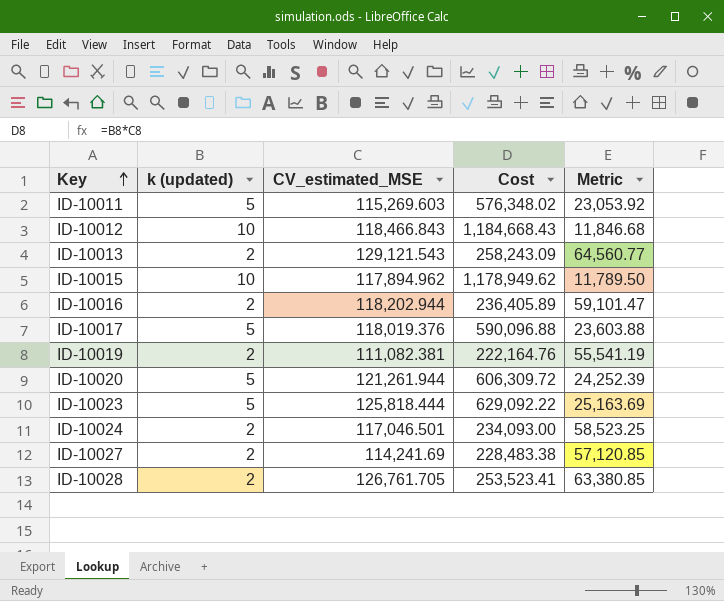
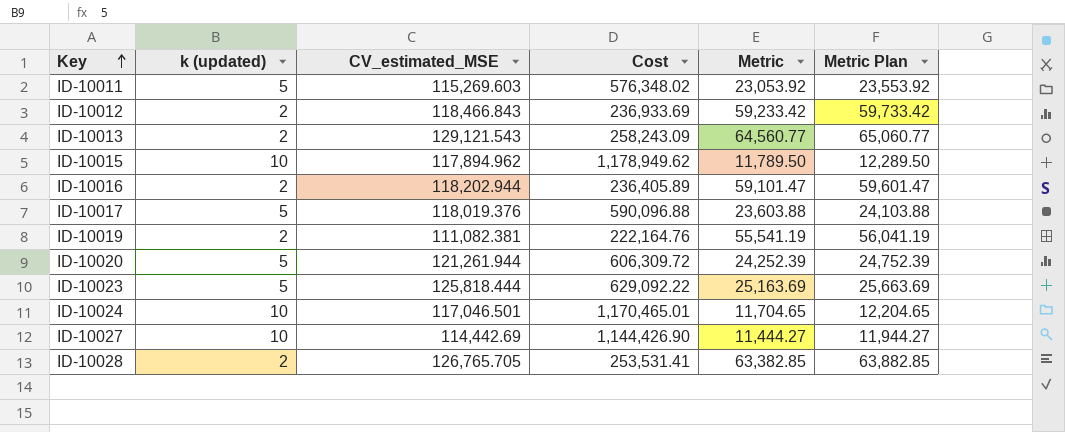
column Metric Plan | formula: none -> [Metric] + 500
ID-10012 | k (updated): 10 -> 2
ID-10012 | Cost: 1,184,668.43 -> 236,933.69
ID-10012 | Metric: 11,846.68 -> 59,233.42
ID-10024 | k (updated): 2 -> 10
ID-10024 | Cost: 234,093.00 -> 1,170,465.01
ID-10024 | Metric: 58,523.25 -> 11,704.65
ID-10027 | k (updated): 2 -> 10
ID-10027 | CV_estimated_MSE: 114,241.69 -> 114,442.69
ID-10027 | Cost: 228,483.38 -> 1,144,426.90
ID-10027 | Metric: 57,120.85 -> 11,444.27
ID-10028 | CV_estimated_MSE: 126,761.705 -> 126,765.705
ID-10028 | Cost: 253,523.41 -> 253,531.41
ID-10028 | Metric: 63,380.85 -> 63,382.85

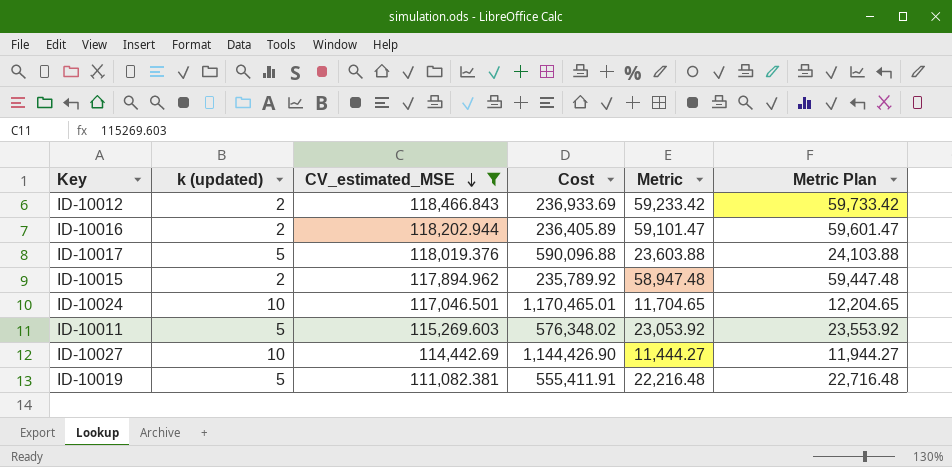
filter: none -> CV_estimated_MSE <= 118,466.843
row order: Key ascending -> CV_estimated_MSE descending
ID-10015 | k (updated): 10 -> 2
ID-10015 | Cost: 1,178,949.62 -> 235,789.92
ID-10015 | Metric: 11,789.50 -> 58,947.48
ID-10015 | Metric Plan: 12,289.50 -> 59,447.48
ID-10019 | k (updated): 2 -> 5
ID-10019 | Cost: 222,164.76 -> 555,411.91
ID-10019 | Metric: 55,541.19 -> 22,216.48
ID-10019 | Metric Plan: 56,041.19 -> 22,716.48

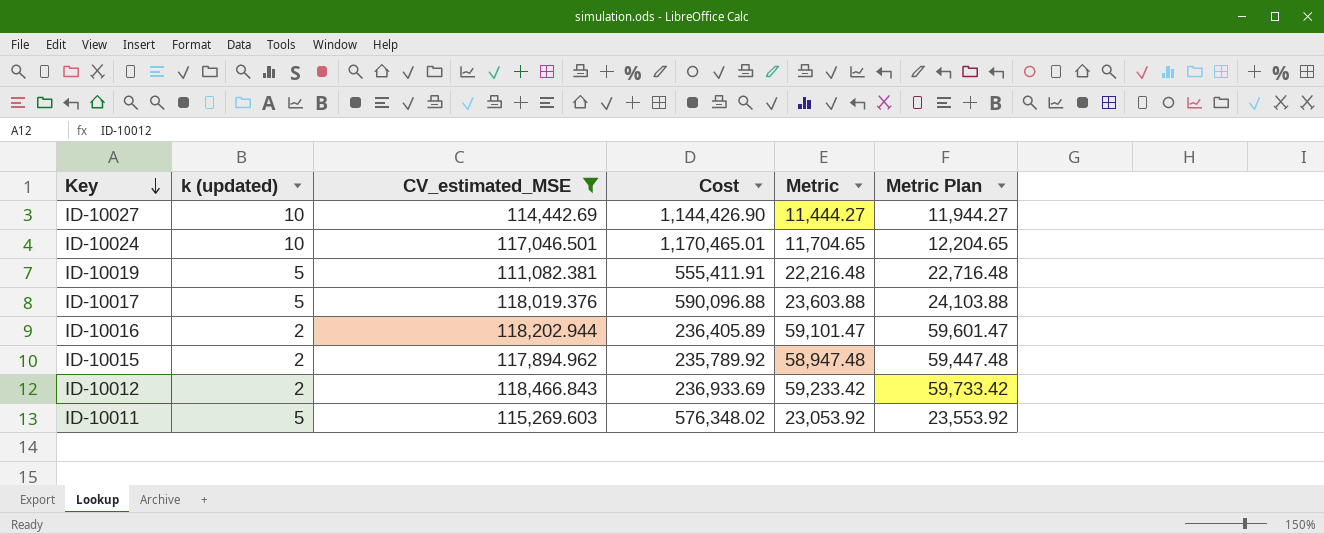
row order: CV_estimated_MSE descending -> Key descending

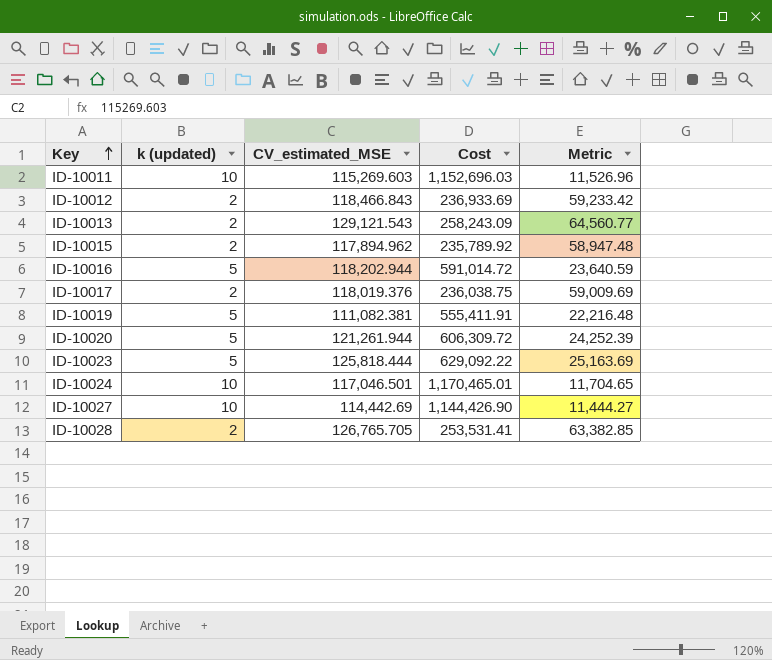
filter: CV_estimated_MSE <= 118,466.843 -> none
row order: Key descending -> Key ascending
column Metric Plan | formula: [Metric] + 500 -> none
ID-10011 | k (updated): 5 -> 10
ID-10011 | Cost: 576,348.02 -> 1,152,696.03
ID-10011 | Metric: 23,053.92 -> 11,526.96
ID-10016 | k (updated): 2 -> 5
ID-10016 | Cost: 236,405.89 -> 591,014.72
ID-10016 | Metric: 59,101.47 -> 23,640.59
ID-10017 | k (updated): 5 -> 2
ID-10017 | Cost: 590,096.88 -> 236,038.75
ID-10017 | Metric: 23,603.88 -> 59,009.69

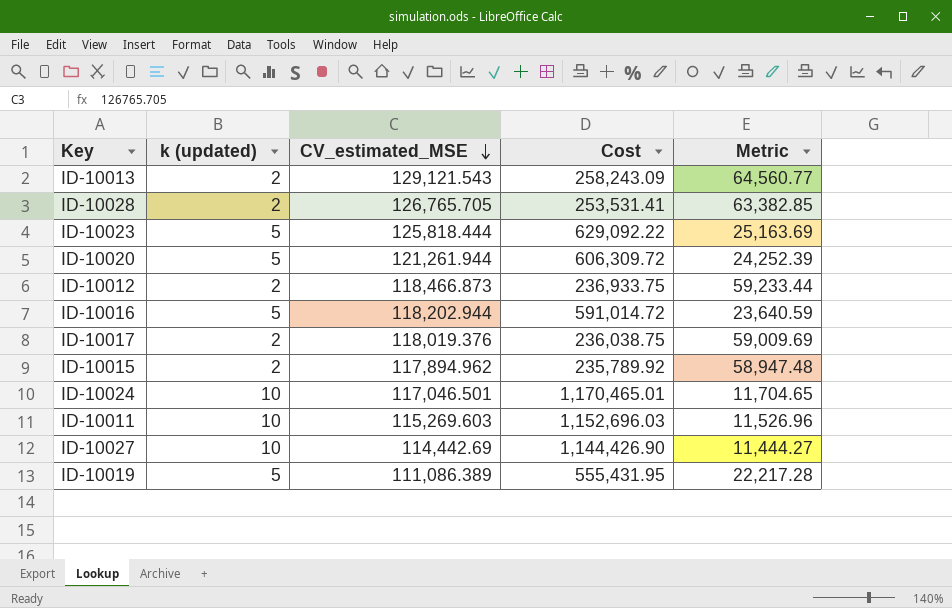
row order: Key ascending -> CV_estimated_MSE descending
ID-10012 | CV_estimated_MSE: 118,466.843 -> 118,466.873
ID-10012 | Cost: 236,933.69 -> 236,933.75
ID-10012 | Metric: 59,233.42 -> 59,233.44
ID-10019 | CV_estimated_MSE: 111,082.381 -> 111,086.389
ID-10019 | Cost: 555,411.91 -> 555,431.95
ID-10019 | Metric: 22,216.48 -> 22,217.28

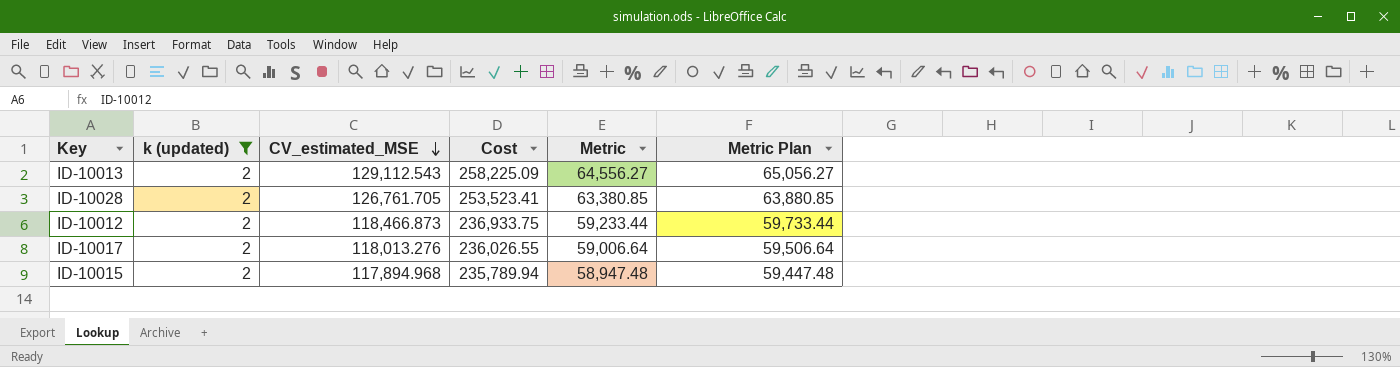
filter: none -> k (updated) = 2
column Metric Plan | formula: none -> [Metric] + 500
ID-10013 | CV_estimated_MSE: 129,121.543 -> 129,112.543
ID-10013 | Cost: 258,243.09 -> 258,225.09
ID-10013 | Metric: 64,560.77 -> 64,556.27
ID-10028 | CV_estimated_MSE: 126,765.705 -> 126,761.705
ID-10028 | Cost: 253,531.41 -> 253,523.41
ID-10028 | Metric: 63,382.85 -> 63,380.85
ID-10017 | CV_estimated_MSE: 118,019.376 -> 118,013.276
ID-10017 | Cost: 236,038.75 -> 236,026.55
ID-10017 | Metric: 59,009.69 -> 59,006.64
ID-10015 | CV_estimated_MSE: 117,894.962 -> 117,894.968
ID-10015 | Cost: 235,789.92 -> 235,789.94

